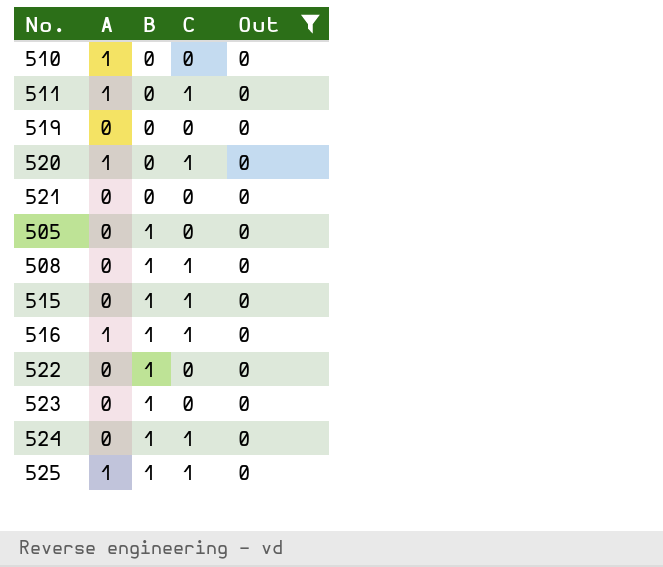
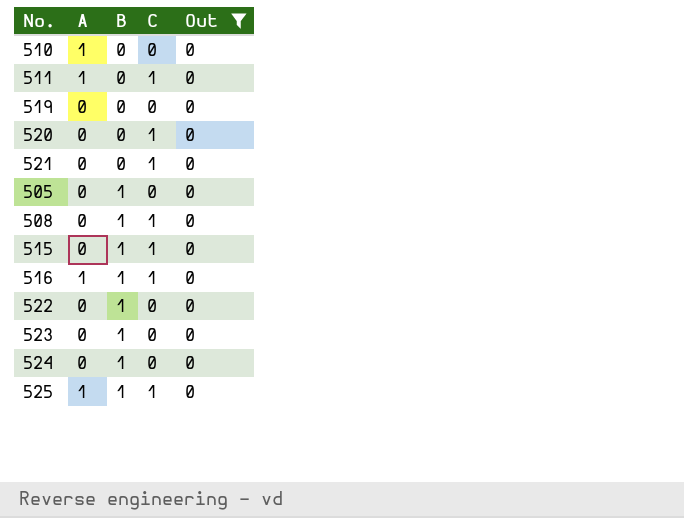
520 | A: 1 -> 0
521 | C: 0 -> 1
524 | C: 1 -> 0

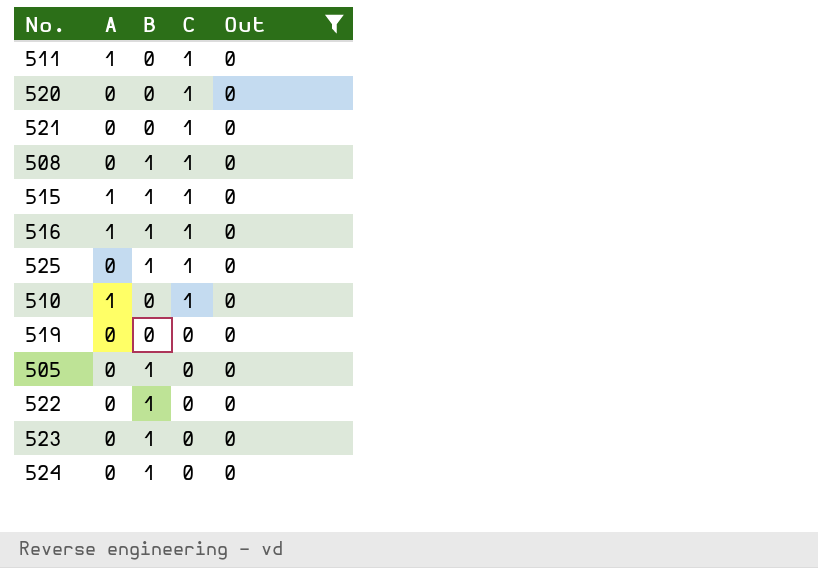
row order: B ascending -> C descending
515 | A: 0 -> 1
525 | A: 1 -> 0
510 | C: 0 -> 1

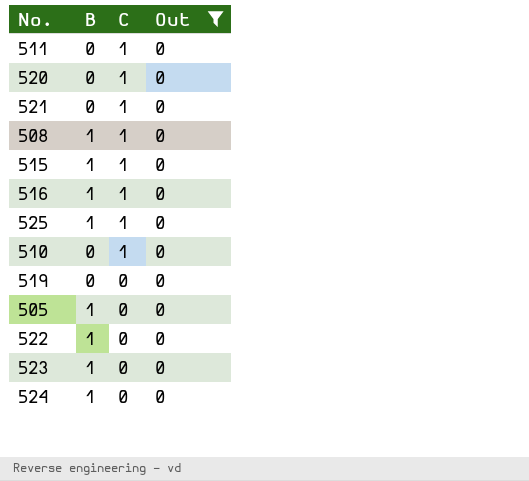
column A | position: 2 -> none

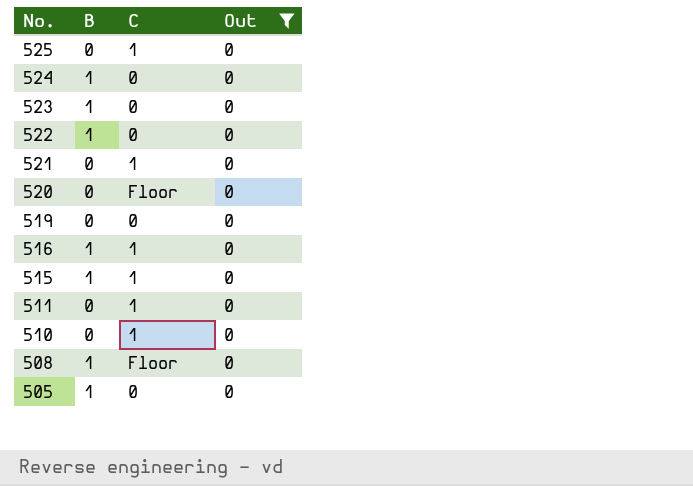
row order: C descending -> No. descending
525 | B: 1 -> 0
520 | C: 1 -> Floor
508 | C: 1 -> Floor

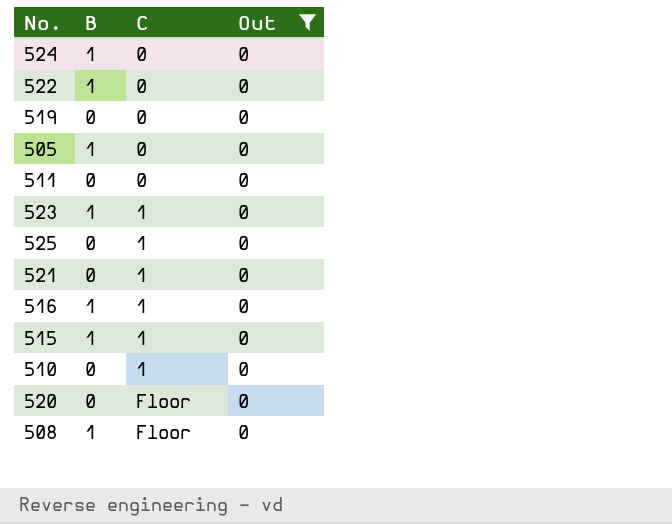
row order: No. descending -> C ascending
511 | C: 1 -> 0
523 | C: 0 -> 1

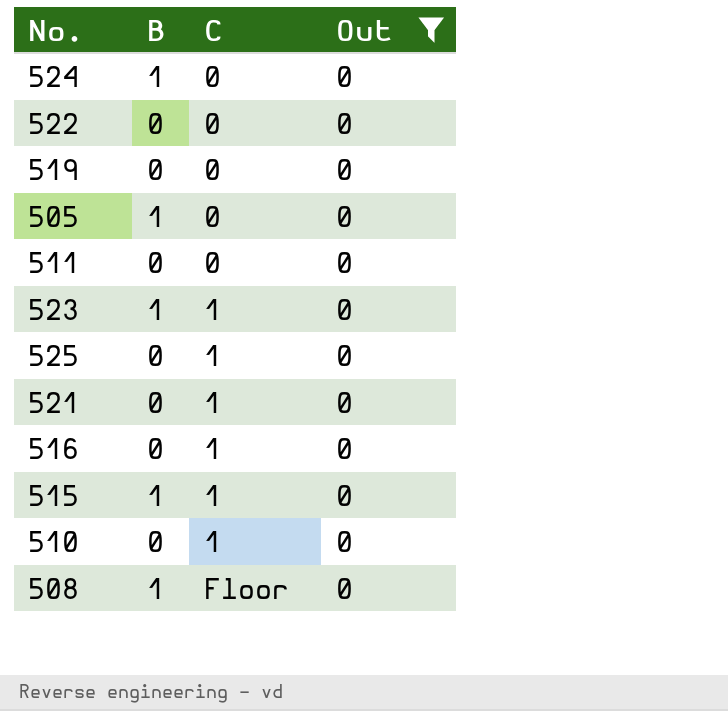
row 520: 0 | Floor | 0 -> none
522 | B: 1 -> 0
516 | B: 1 -> 0

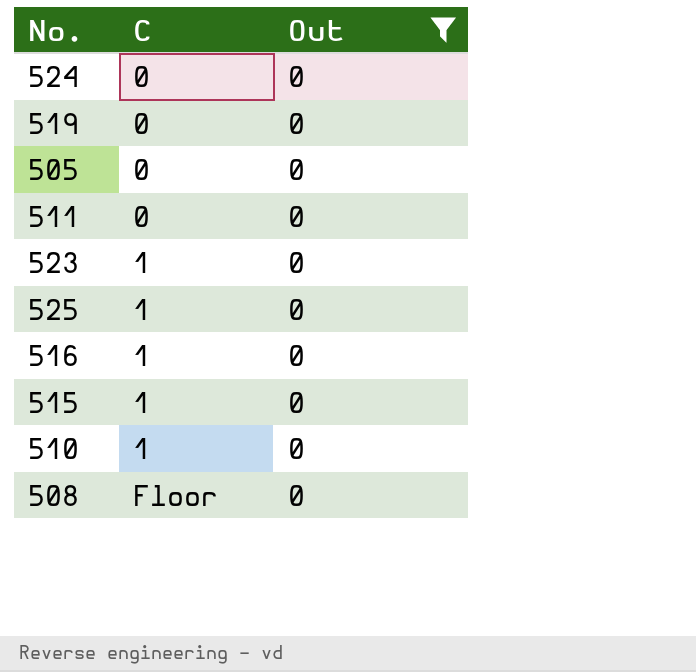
column B | position: 2 -> none
row 522: 0 | 0 | 0 -> none
row 521: 0 | 1 | 0 -> none

